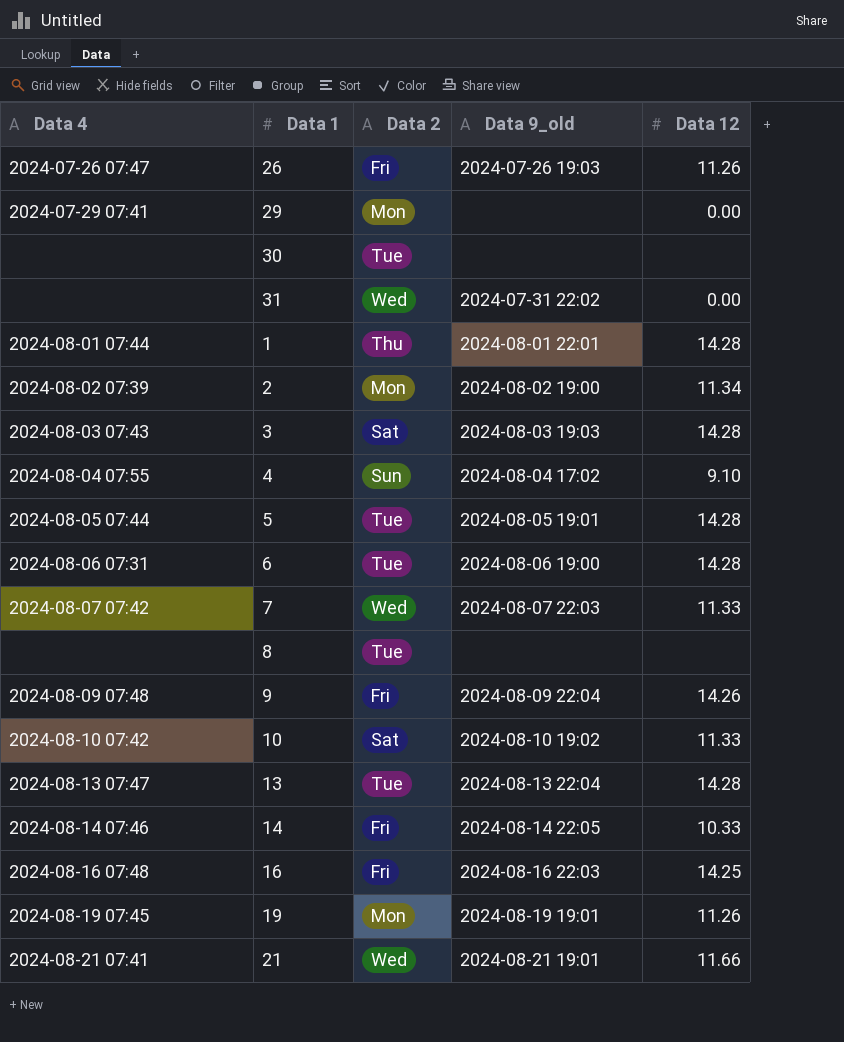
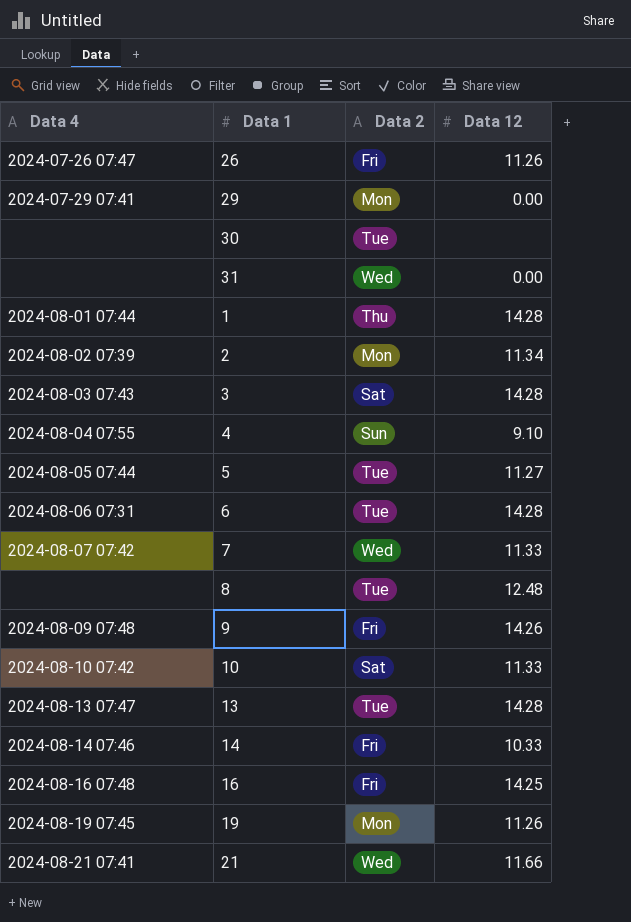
column Data 9_old | position: 4 -> none
5 | Data 12: 14.28 -> 11.27
8 | Data 12: none -> 12.48

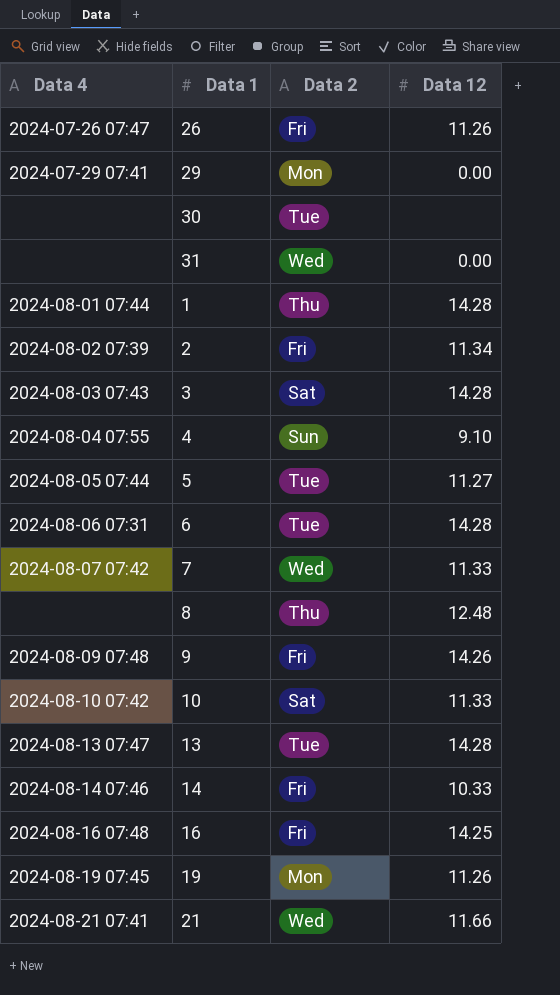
2 | Data 2: Mon -> Fri
8 | Data 2: Tue -> Thu

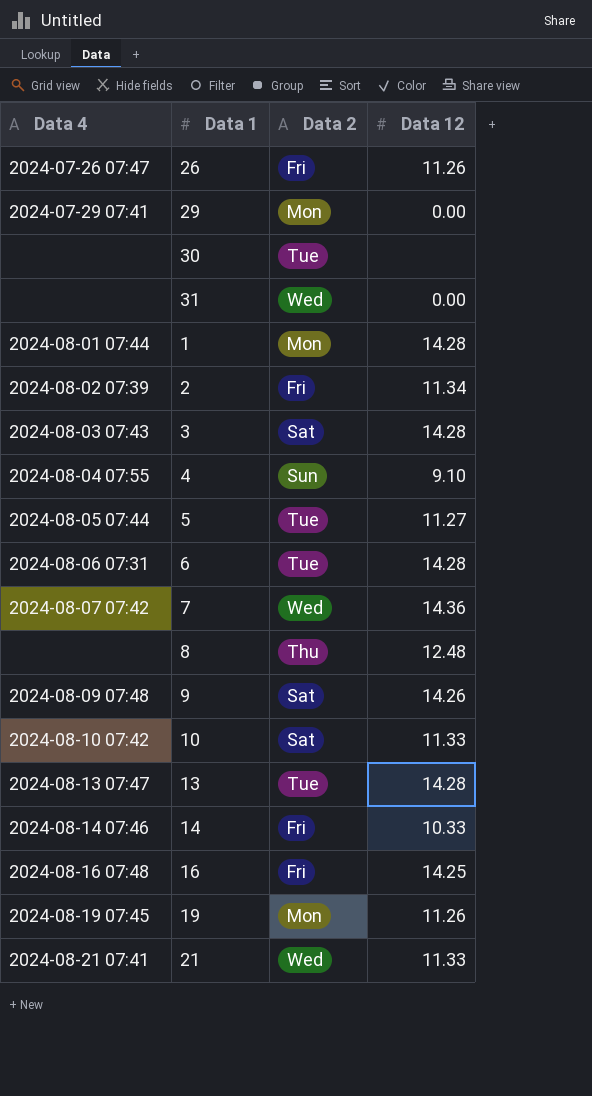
1 | Data 2: Thu -> Mon
7 | Data 12: 11.33 -> 14.36
9 | Data 2: Fri -> Sat
21 | Data 12: 11.66 -> 11.33

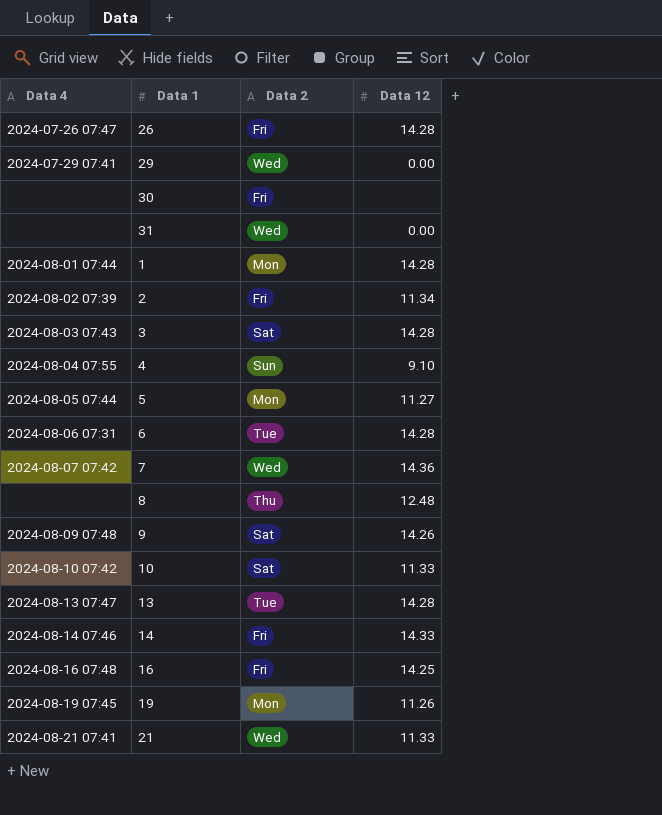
26 | Data 12: 11.26 -> 14.28
29 | Data 2: Mon -> Wed
30 | Data 2: Tue -> Fri
5 | Data 2: Tue -> Mon
14 | Data 12: 10.33 -> 14.33

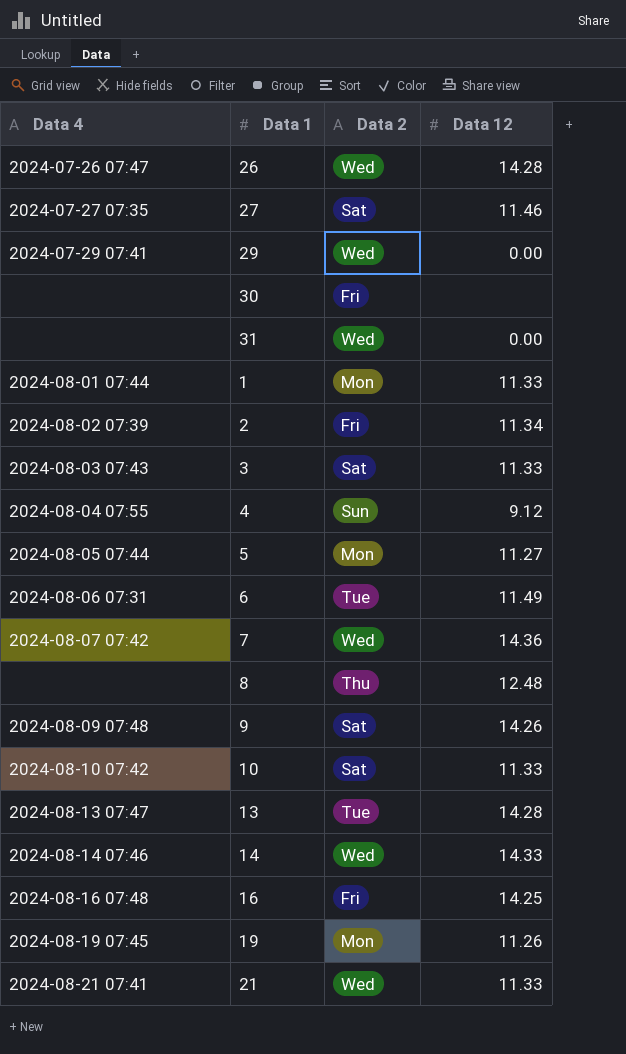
26 | Data 2: Fri -> Wed
row 27: none -> 2024-07-27 07:35 | Sat | 11.46
1 | Data 12: 14.28 -> 11.33
3 | Data 12: 14.28 -> 11.33
4 | Data 12: 9.10 -> 9.12
6 | Data 12: 14.28 -> 11.49
14 | Data 2: Fri -> Wed

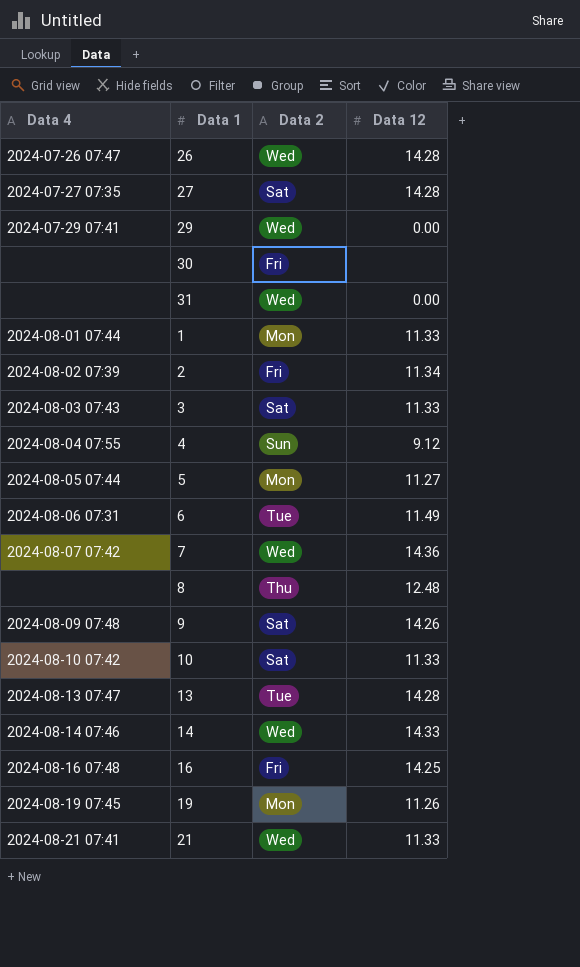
27 | Data 12: 11.46 -> 14.28

